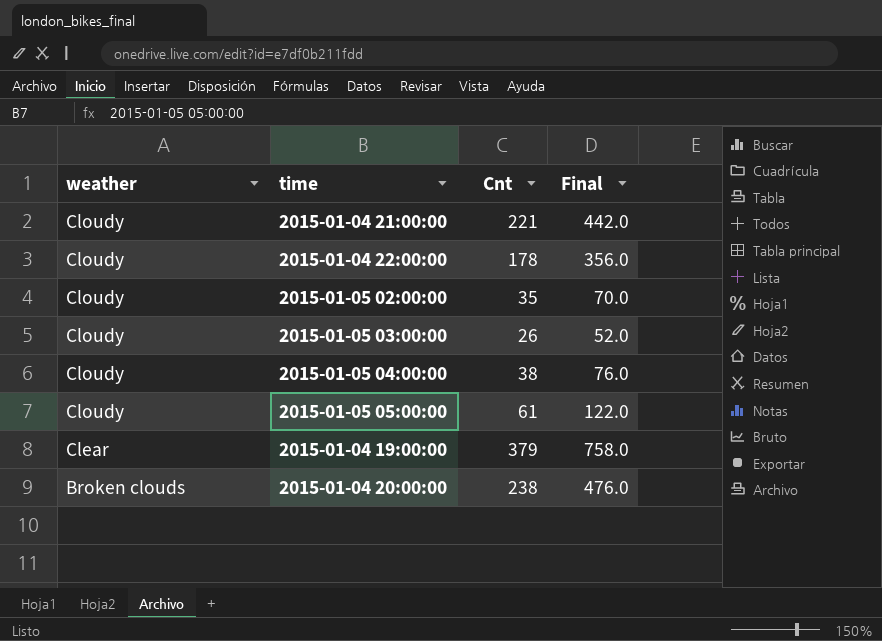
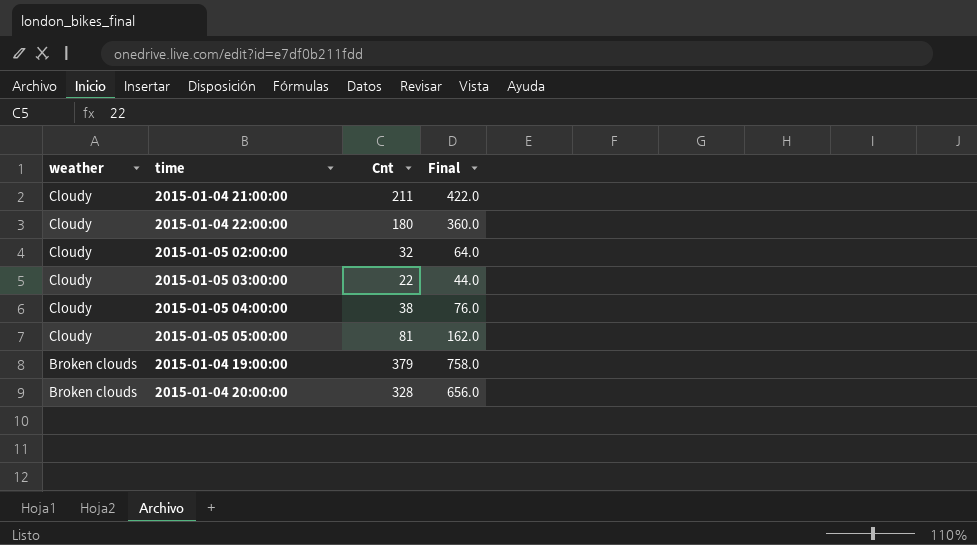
2015-01-04 21:00:00 | Cnt: 221 -> 211
2015-01-04 21:00:00 | Final: 442.0 -> 422.0
2015-01-04 22:00:00 | Cnt: 178 -> 180
2015-01-04 22:00:00 | Final: 356.0 -> 360.0
2015-01-05 02:00:00 | Cnt: 35 -> 32
2015-01-05 02:00:00 | Final: 70.0 -> 64.0
2015-01-05 03:00:00 | Cnt: 26 -> 22
2015-01-05 03:00:00 | Final: 52.0 -> 44.0
2015-01-05 05:00:00 | Cnt: 61 -> 81
2015-01-05 05:00:00 | Final: 122.0 -> 162.0
2015-01-04 19:00:00 | weather: Clear -> Broken clouds
2015-01-04 20:00:00 | Cnt: 238 -> 328
2015-01-04 20:00:00 | Final: 476.0 -> 656.0

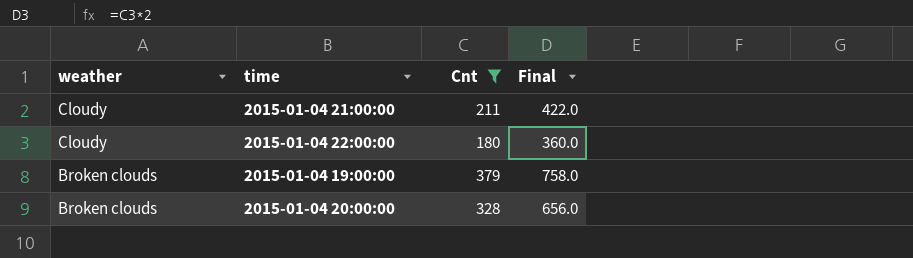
filter: none -> Cnt >= 180

